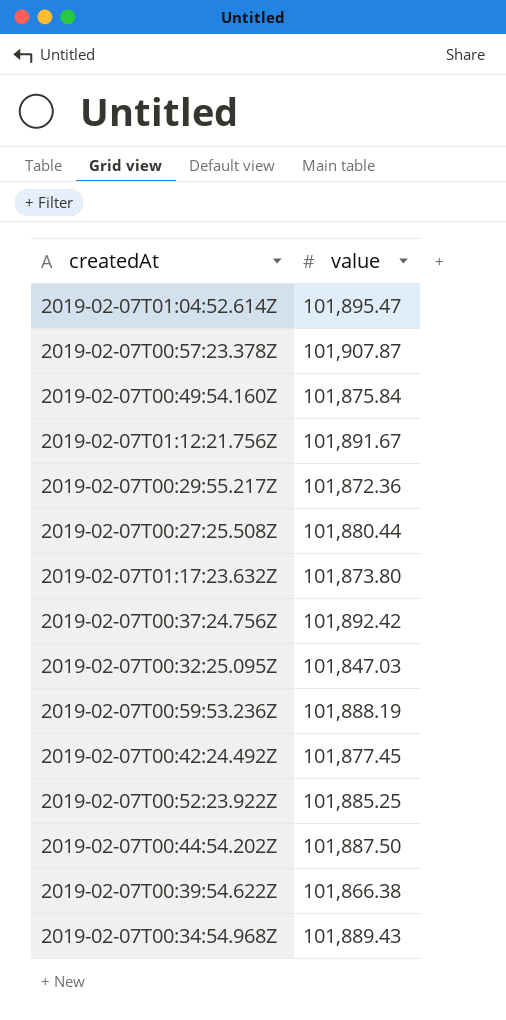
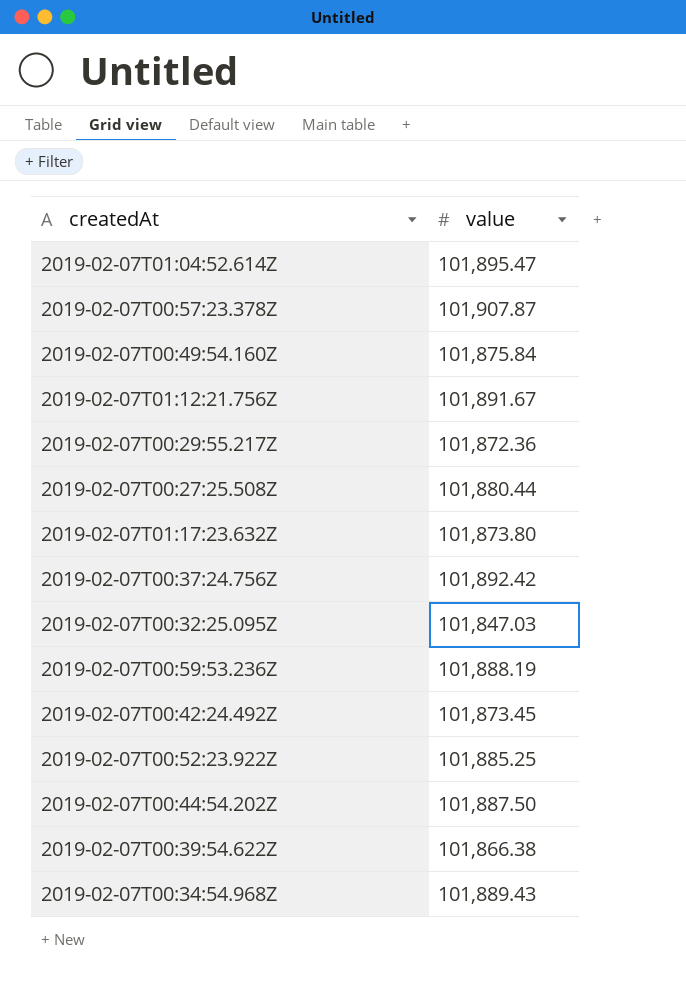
2019-02-07T00:42:24.492Z | value: 101,877.45 -> 101,873.45

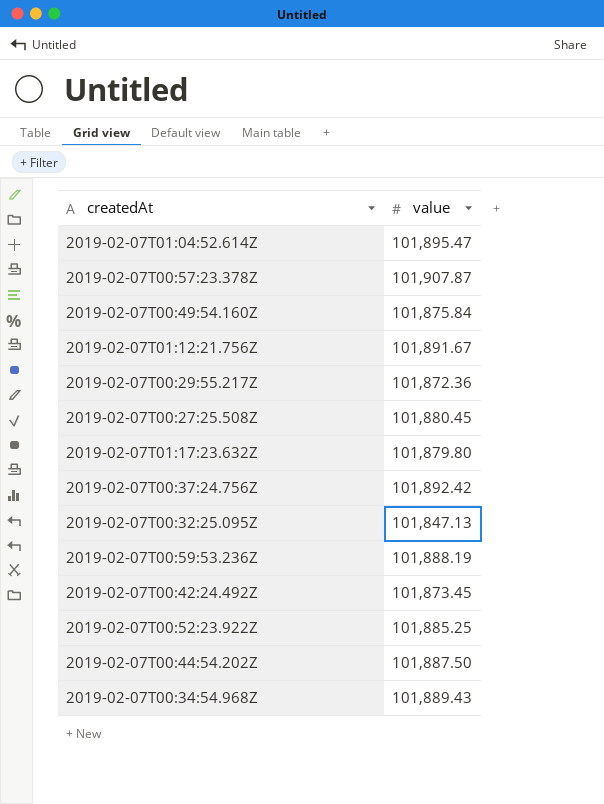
row 2019-02-07T00:39:54.622Z: 101,866.38 -> none
2019-02-07T00:27:25.508Z | value: 101,880.44 -> 101,880.45
2019-02-07T01:17:23.632Z | value: 101,873.80 -> 101,879.80
2019-02-07T00:32:25.095Z | value: 101,847.03 -> 101,847.13

